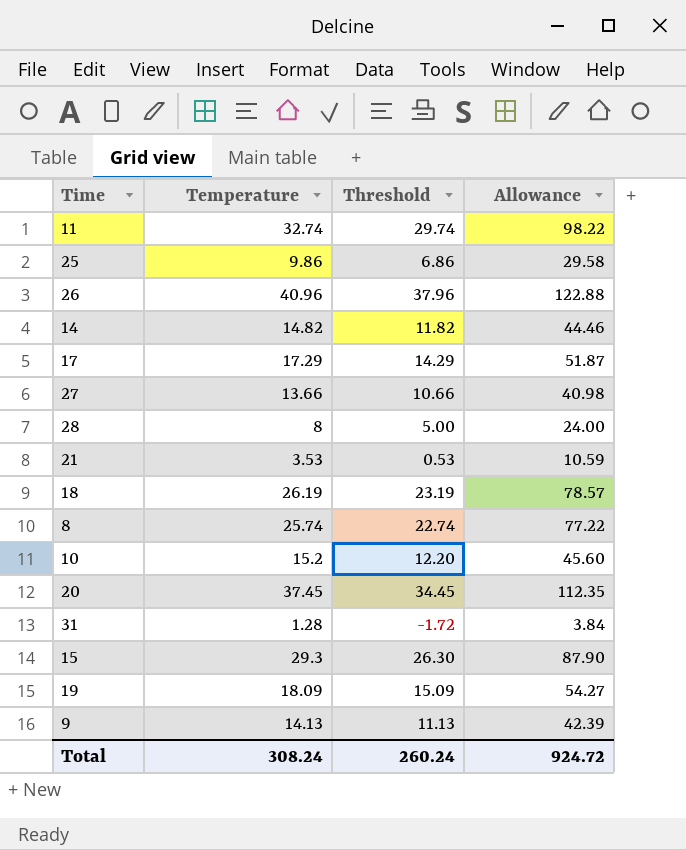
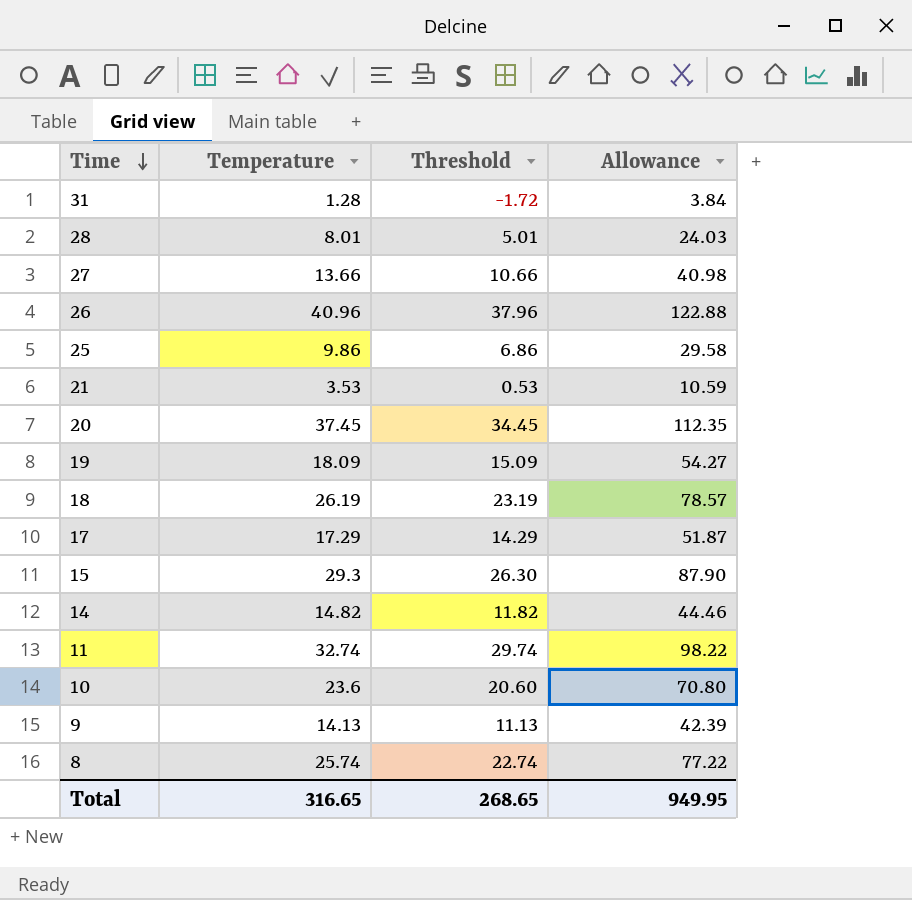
row order: none -> Time descending
28 | Temperature: 8 -> 8.01
28 | Threshold: 5.00 -> 5.01
28 | Allowance: 24.00 -> 24.03
10 | Temperature: 15.2 -> 23.6
10 | Threshold: 12.20 -> 20.60
10 | Allowance: 45.60 -> 70.80
Total | Temperature: 308.24 -> 316.65
Total | Threshold: 260.24 -> 268.65
Total | Allowance: 924.72 -> 949.95

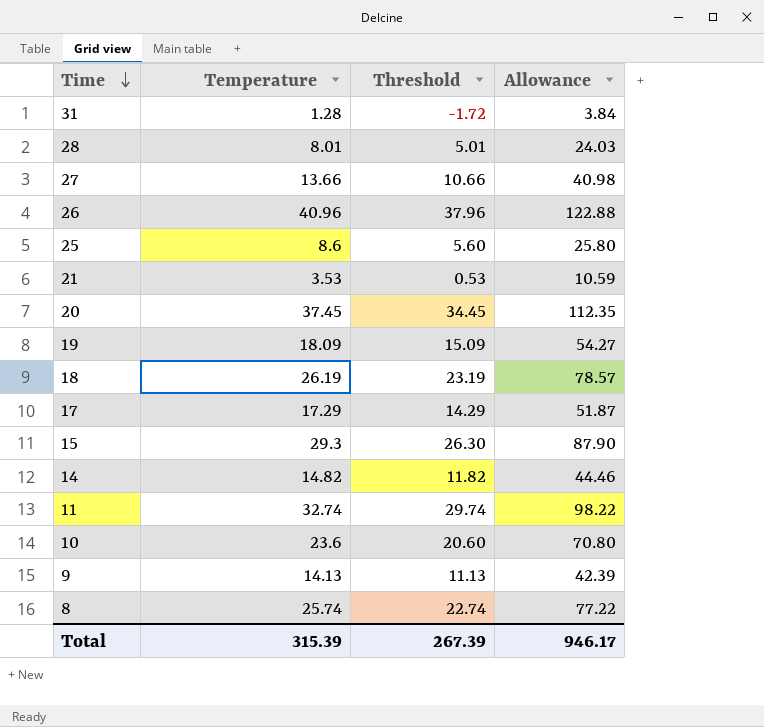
25 | Temperature: 9.86 -> 8.6
25 | Threshold: 6.86 -> 5.60
25 | Allowance: 29.58 -> 25.80
Total | Temperature: 316.65 -> 315.39
Total | Threshold: 268.65 -> 267.39
Total | Allowance: 949.95 -> 946.17

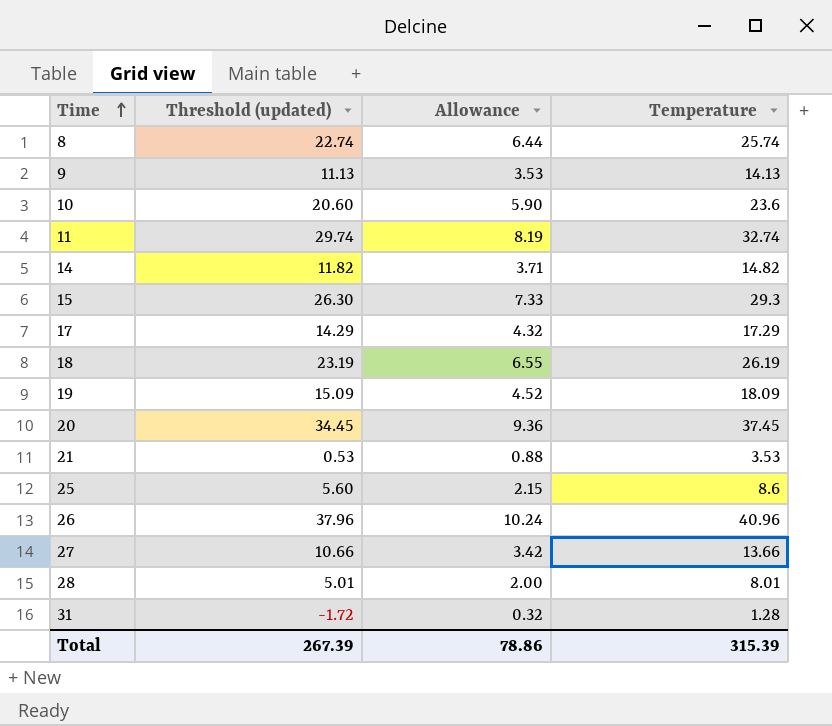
row order: Time descending -> Time ascending
column name: Threshold -> Threshold (updated)
column Allowance | formula: [Temperature] * 3 -> [Temperature] * 0.25
column Temperature | position: 2 -> 4
Total | Allowance: 946.17 -> 78.86

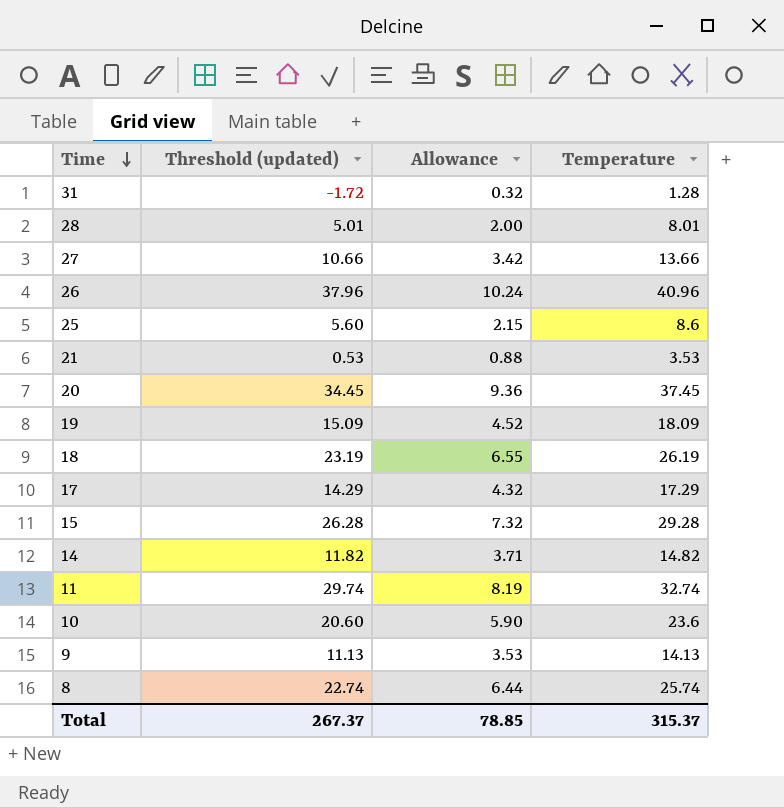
row order: Time ascending -> Time descending
15 | Threshold (updated): 26.30 -> 26.28
15 | Allowance: 7.33 -> 7.32
15 | Temperature: 29.3 -> 29.28
Total | Threshold (updated): 267.39 -> 267.37
Total | Allowance: 78.86 -> 78.85
Total | Temperature: 315.39 -> 315.37

